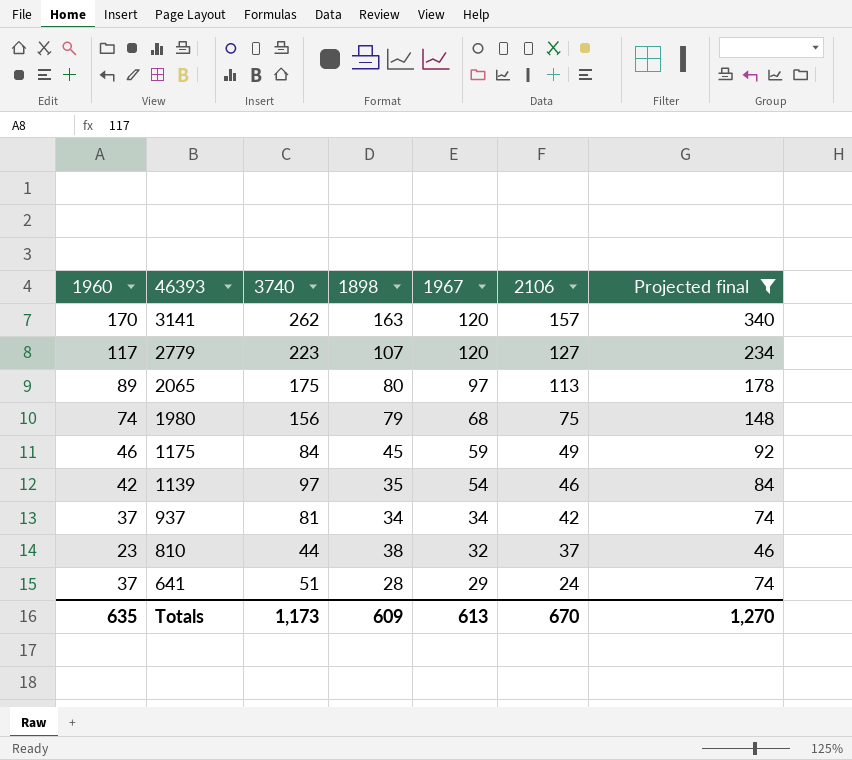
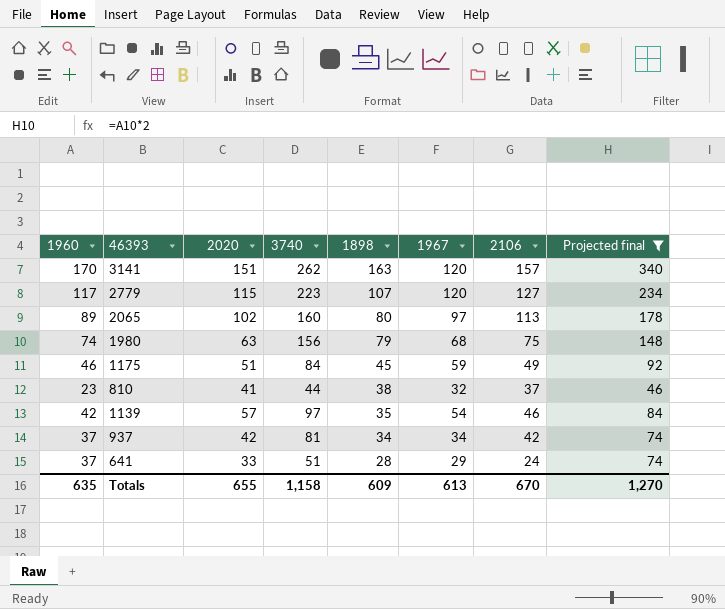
row order: 46393 descending -> 1898 descending
column 2020 | position: none -> 3
2065 | 3740: 175 -> 160
Totals | 3740: 1,173 -> 1,158

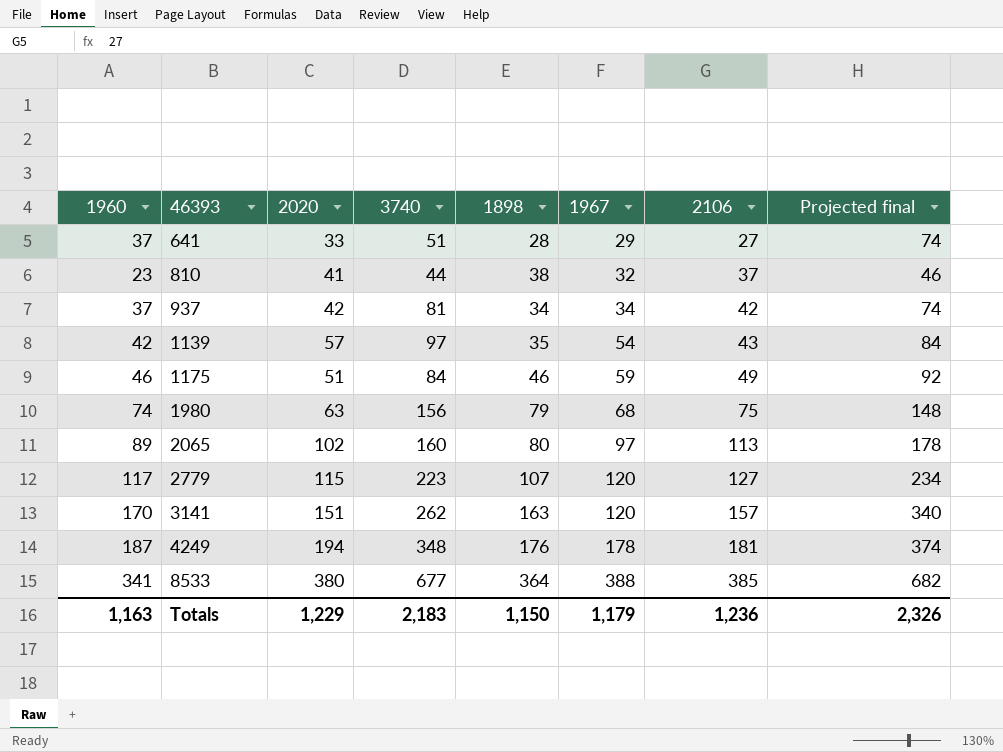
filter: Projected final <= 340 -> none
row order: 1898 descending -> 46393 ascending
641 | 2106: 24 -> 27
1139 | 2106: 46 -> 43
1175 | 1898: 45 -> 46
Totals | 1960: 635 -> 1,163
Totals | 2020: 655 -> 1,229
Totals | 3740: 1,158 -> 2,183
Totals | 1898: 609 -> 1,150
Totals | 1967: 613 -> 1,179
Totals | 2106: 670 -> 1,236
Totals | Projected final: 1,270 -> 2,326

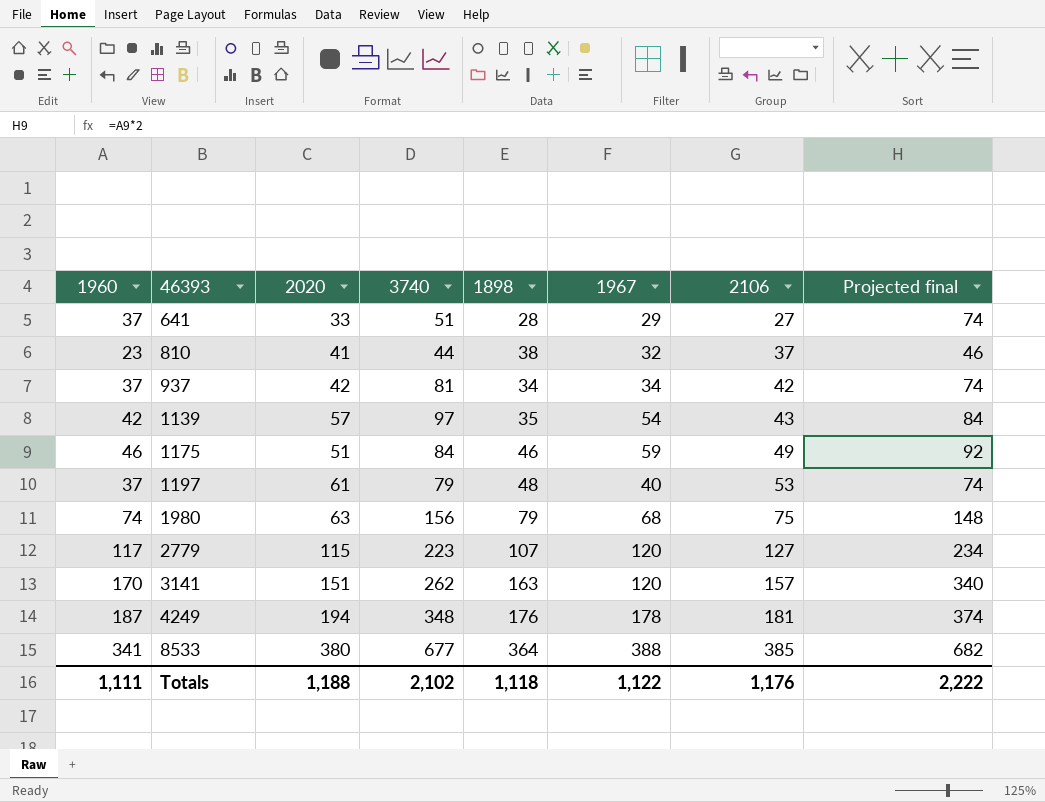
row 2065: 89 | 102 | 160 | 80 | 97 | 113 | 178 -> none
row 1197: none -> 37 | 61 | 79 | 48 | 40 | 53 | 74
Totals | 1960: 1,163 -> 1,111
Totals | 2020: 1,229 -> 1,188
Totals | 3740: 2,183 -> 2,102
Totals | 1898: 1,150 -> 1,118
Totals | 1967: 1,179 -> 1,122
Totals | 2106: 1,236 -> 1,176
Totals | Projected final: 2,326 -> 2,222

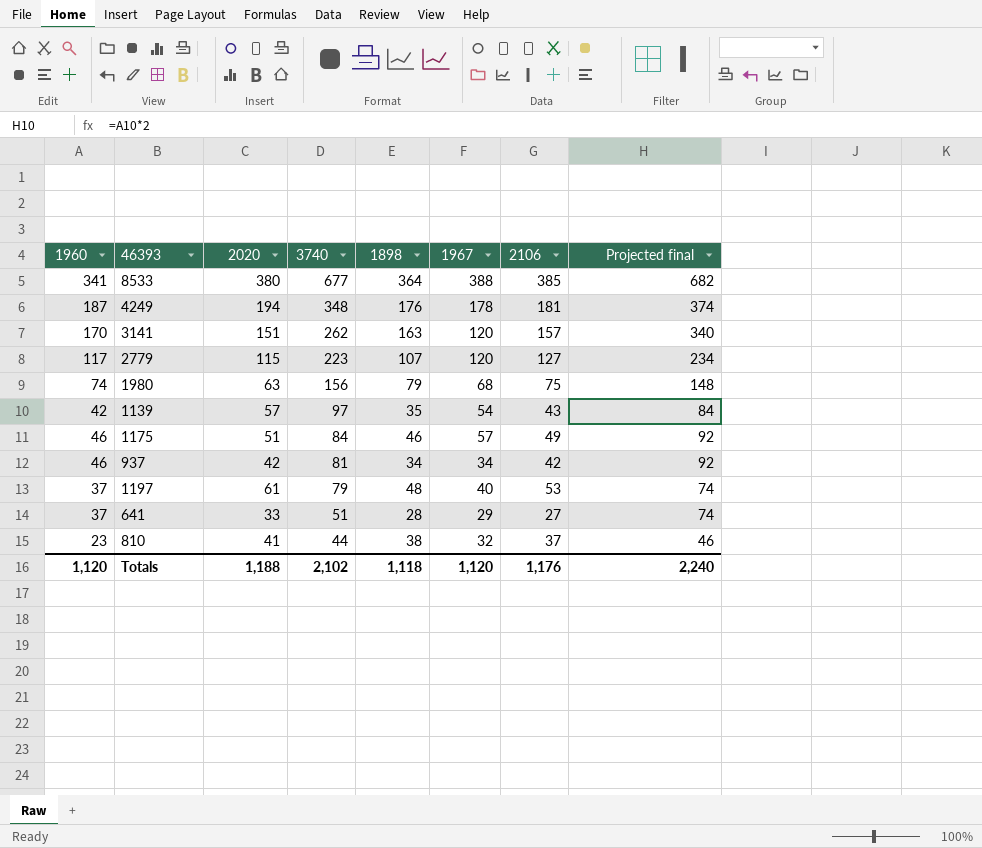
row order: 46393 ascending -> 3740 descending
1175 | 1967: 59 -> 57
937 | 1960: 37 -> 46
937 | Projected final: 74 -> 92
Totals | 1960: 1,111 -> 1,120
Totals | 1967: 1,122 -> 1,120
Totals | Projected final: 2,222 -> 2,240

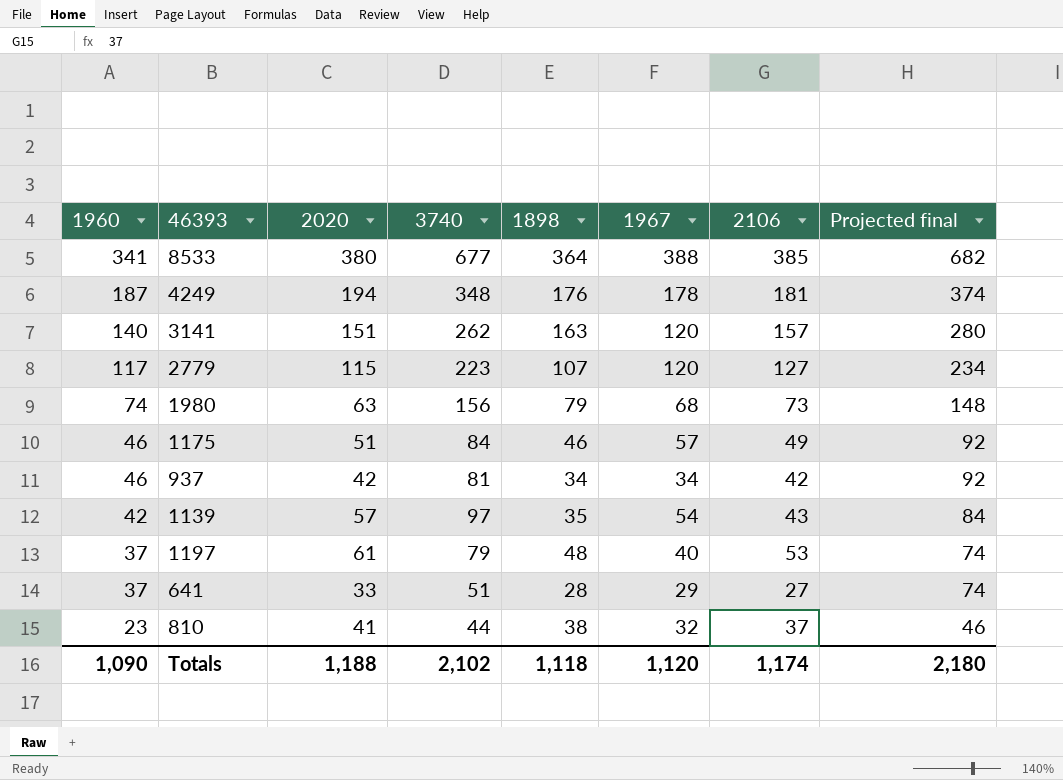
row order: 3740 descending -> 1960 descending
3141 | 1960: 170 -> 140
3141 | Projected final: 340 -> 280
1980 | 2106: 75 -> 73
Totals | 1960: 1,120 -> 1,090
Totals | 2106: 1,176 -> 1,174
Totals | Projected final: 2,240 -> 2,180

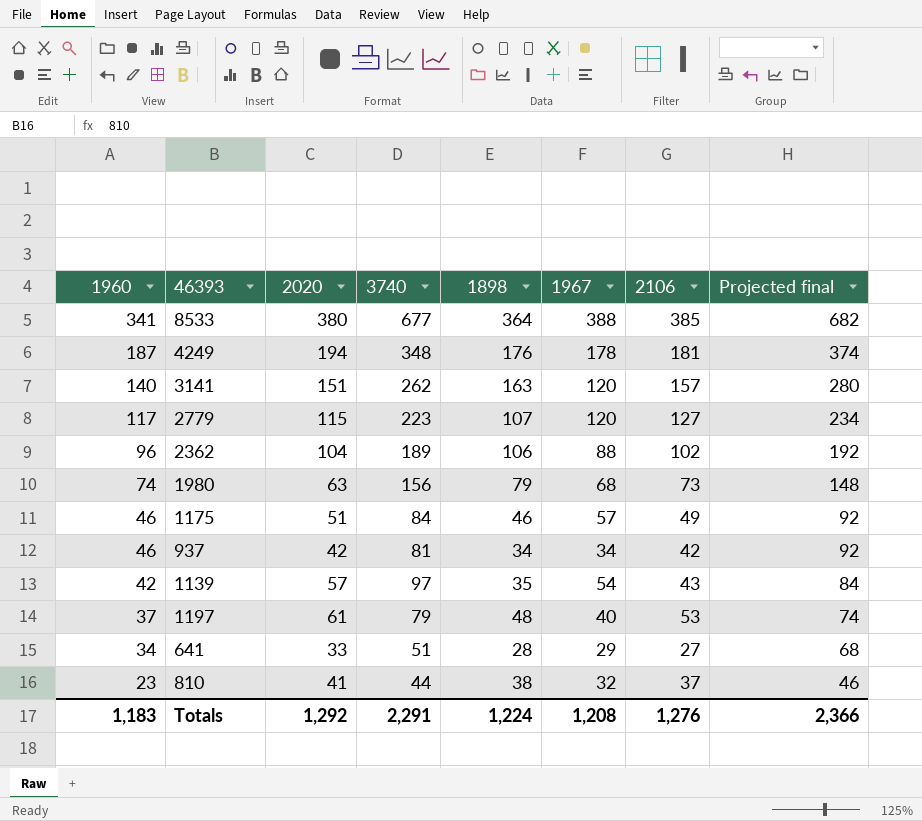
row 2362: none -> 96 | 104 | 189 | 106 | 88 | 102 | 192
641 | 1960: 37 -> 34
641 | Projected final: 74 -> 68
Totals | 1960: 1,090 -> 1,183
Totals | 2020: 1,188 -> 1,292
Totals | 3740: 2,102 -> 2,291
Totals | 1898: 1,118 -> 1,224
Totals | 1967: 1,120 -> 1,208
Totals | 2106: 1,174 -> 1,276
Totals | Projected final: 2,180 -> 2,366

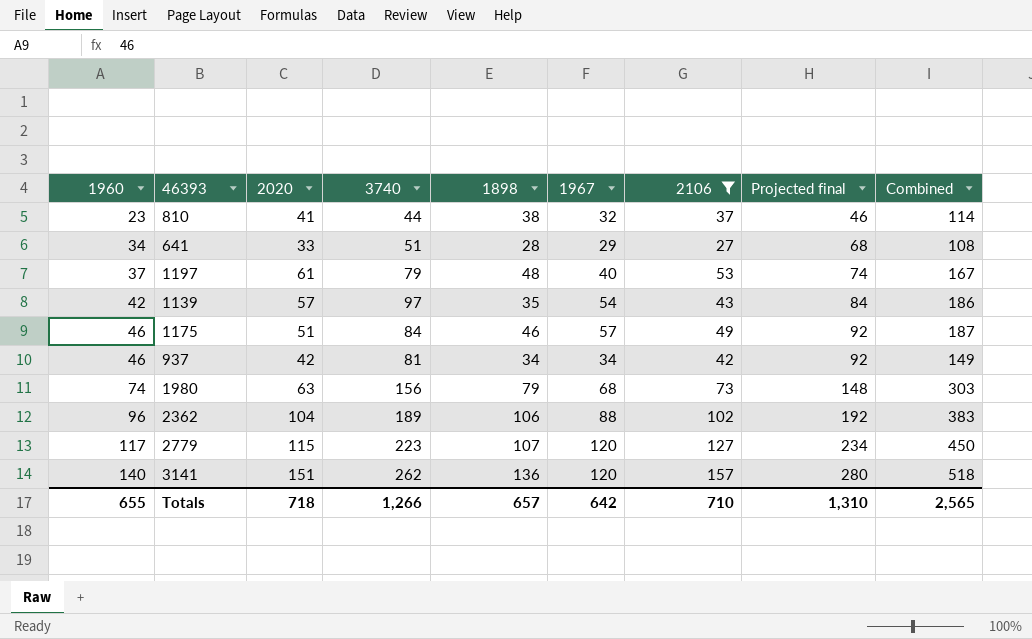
filter: none -> 2106 <= 157
row order: 1960 descending -> 1960 ascending
column Combined | formula: none -> [3740] + [1898] + [1967]
3141 | 1898: 163 -> 136
Totals | 1960: 1,183 -> 655
Totals | 2020: 1,292 -> 718
Totals | 3740: 2,291 -> 1,266
Totals | 1898: 1,224 -> 657
Totals | 1967: 1,208 -> 642
Totals | 2106: 1,276 -> 710
Totals | Projected final: 2,366 -> 1,310

